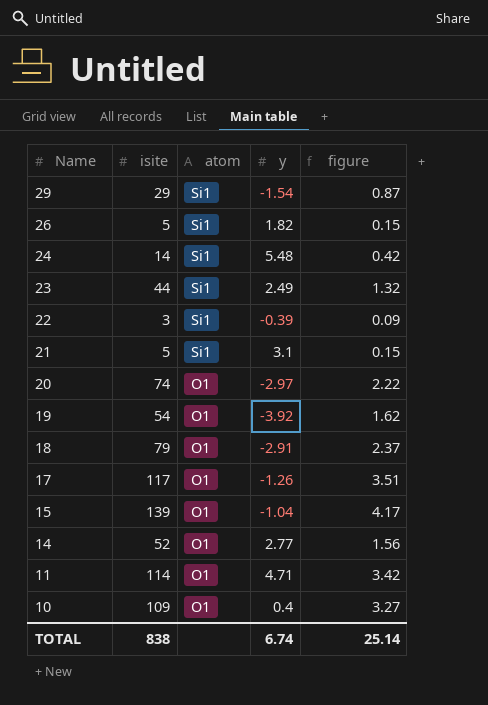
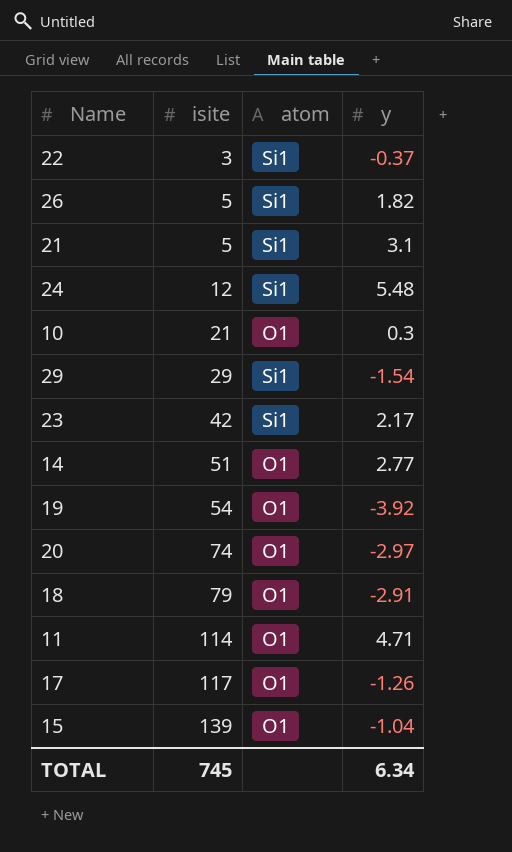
row order: Name descending -> isite ascending
column figure | formula: [isite] * 0.03 -> none
22 | y: -0.39 -> -0.37
24 | isite: 14 -> 12
10 | isite: 109 -> 21
10 | y: 0.4 -> 0.3
23 | isite: 44 -> 42
23 | y: 2.49 -> 2.17
14 | isite: 52 -> 51
TOTAL | isite: 838 -> 745
TOTAL | y: 6.74 -> 6.34

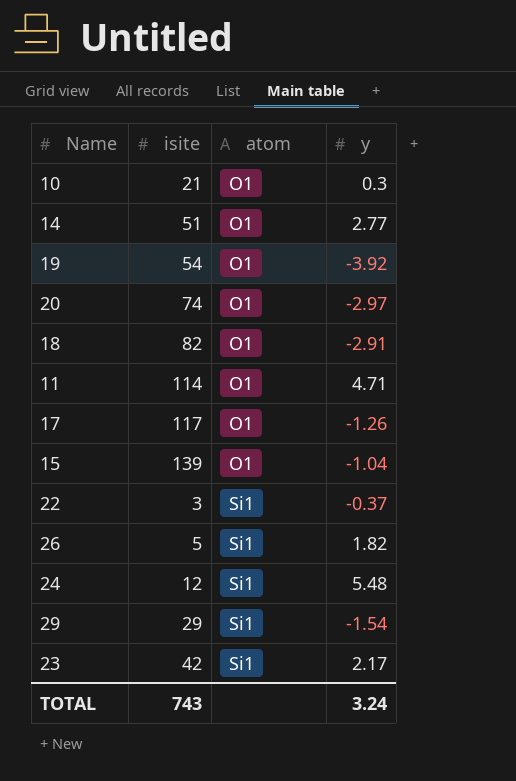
row order: isite ascending -> atom ascending
row 21: 5 | Si1 | 3.1 -> none
18 | isite: 79 -> 82
TOTAL | isite: 745 -> 743
TOTAL | y: 6.34 -> 3.24

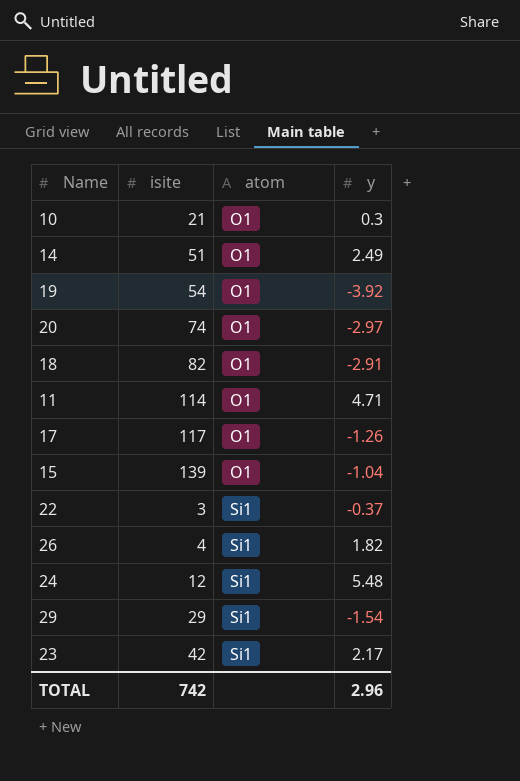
14 | y: 2.77 -> 2.49
26 | isite: 5 -> 4
TOTAL | isite: 743 -> 742
TOTAL | y: 3.24 -> 2.96

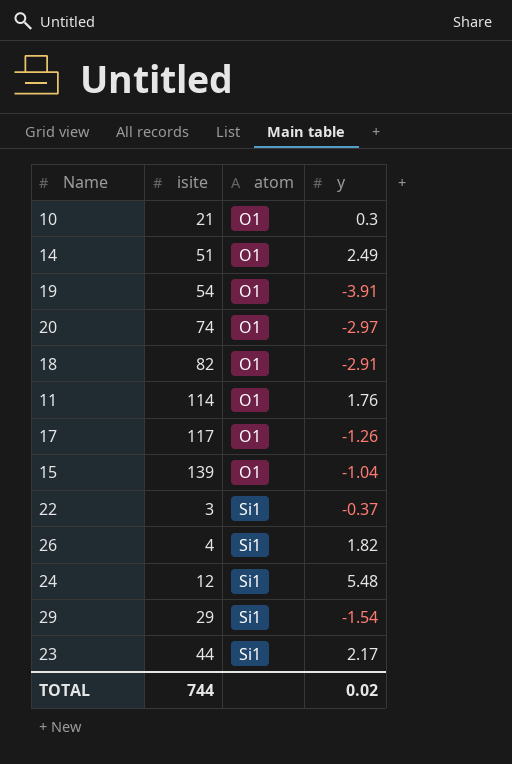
19 | y: -3.92 -> -3.91
11 | y: 4.71 -> 1.76
23 | isite: 42 -> 44
TOTAL | isite: 742 -> 744
TOTAL | y: 2.96 -> 0.02

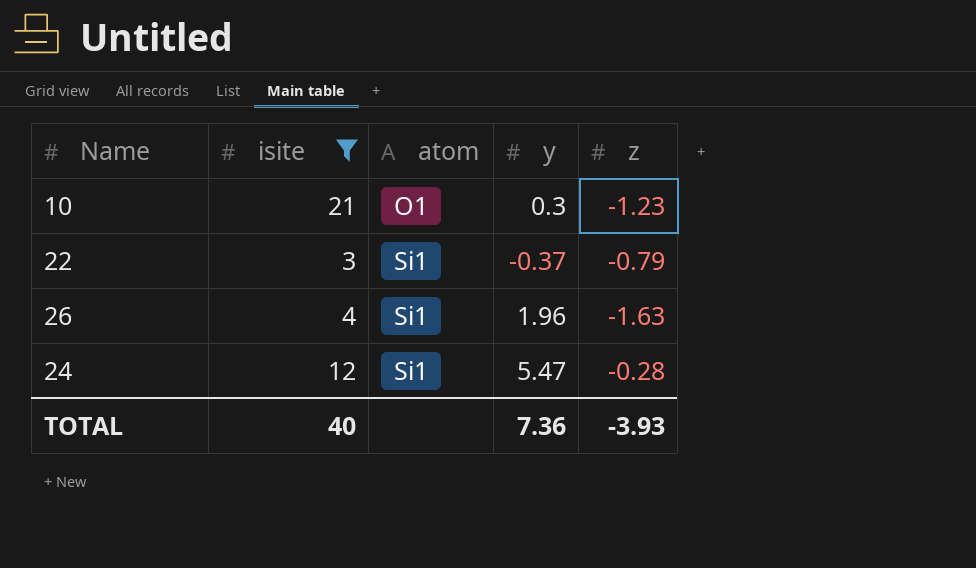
filter: none -> isite <= 21
column z | position: none -> 5
26 | y: 1.82 -> 1.96
24 | y: 5.48 -> 5.47
TOTAL | isite: 744 -> 40
TOTAL | y: 0.02 -> 7.36

